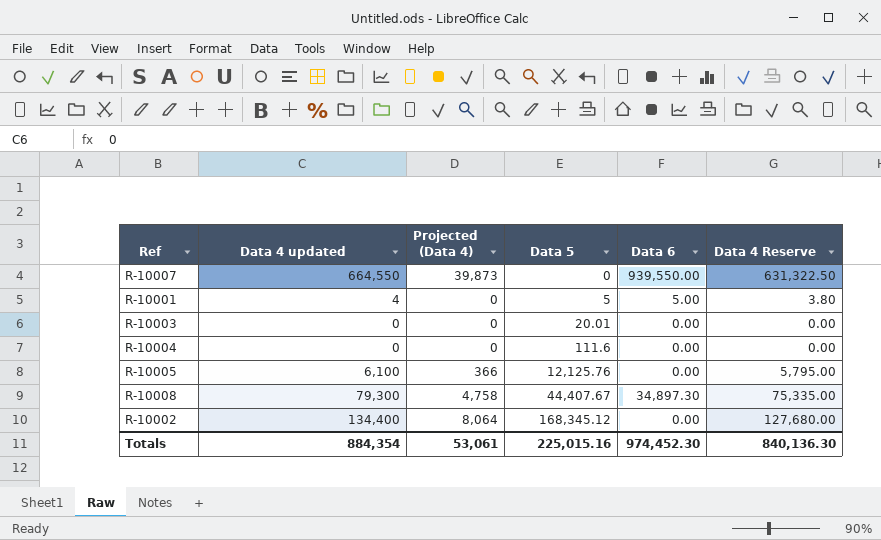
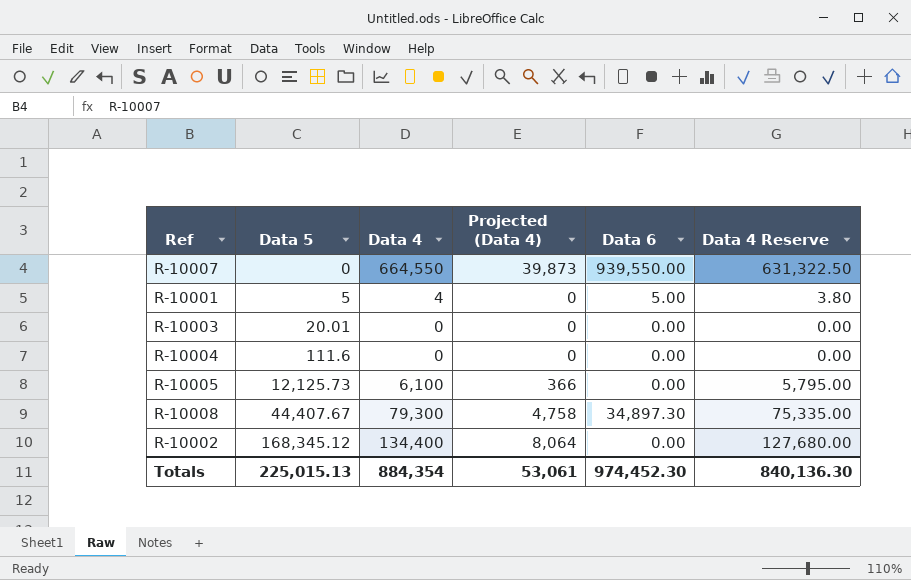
column Data 5 | position: 4 -> 2
column name: Data 4 updated -> Data 4
R-10005 | Data 5: 12,125.76 -> 12,125.73
Totals | Data 5: 225,015.16 -> 225,015.13

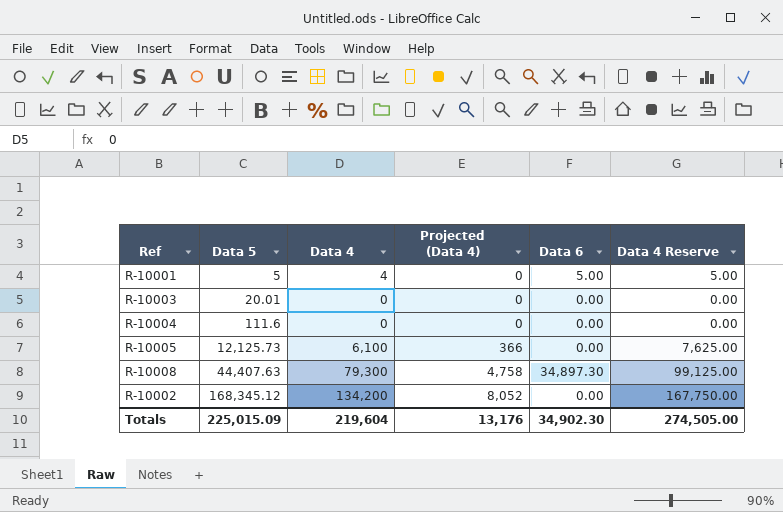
column Data 4 Reserve | formula: [Data 4] * 0.95 -> [Data 4] * 1.25
row R-10007: 0 | 664,550 | 39,873 | 939,550.00 | 631,322.50 -> none
R-10008 | Data 5: 44,407.67 -> 44,407.63
R-10002 | Data 4: 134,400 -> 134,200
R-10002 | Projected (Data 4): 8,064 -> 8,052
Totals | Data 5: 225,015.13 -> 225,015.09
Totals | Data 4: 884,354 -> 219,604
Totals | Projected (Data 4): 53,061 -> 13,176
Totals | Data 6: 974,452.30 -> 34,902.30
Totals | Data 4 Reserve: 840,136.30 -> 274,505.00

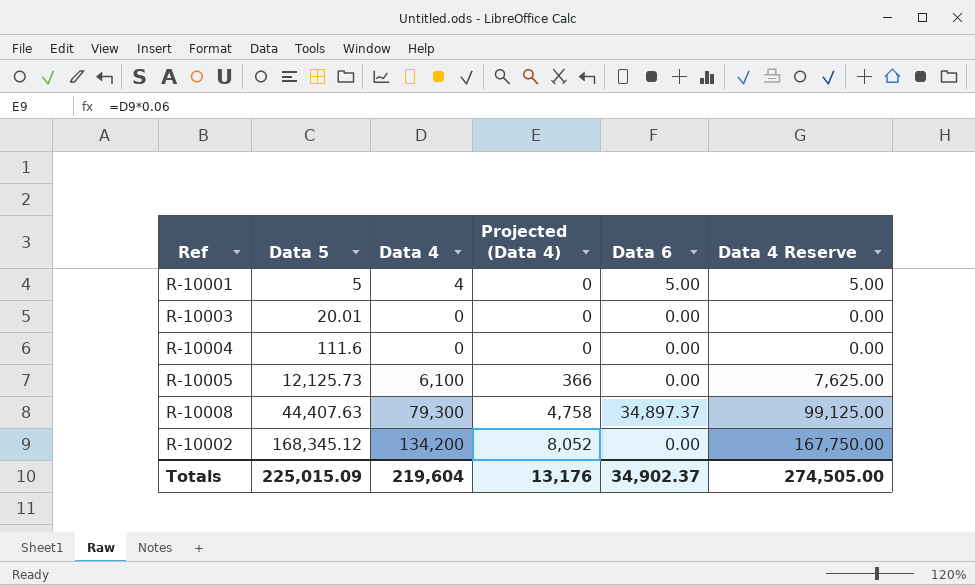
R-10008 | Data 6: 34,897.30 -> 34,897.37
Totals | Data 6: 34,902.30 -> 34,902.37

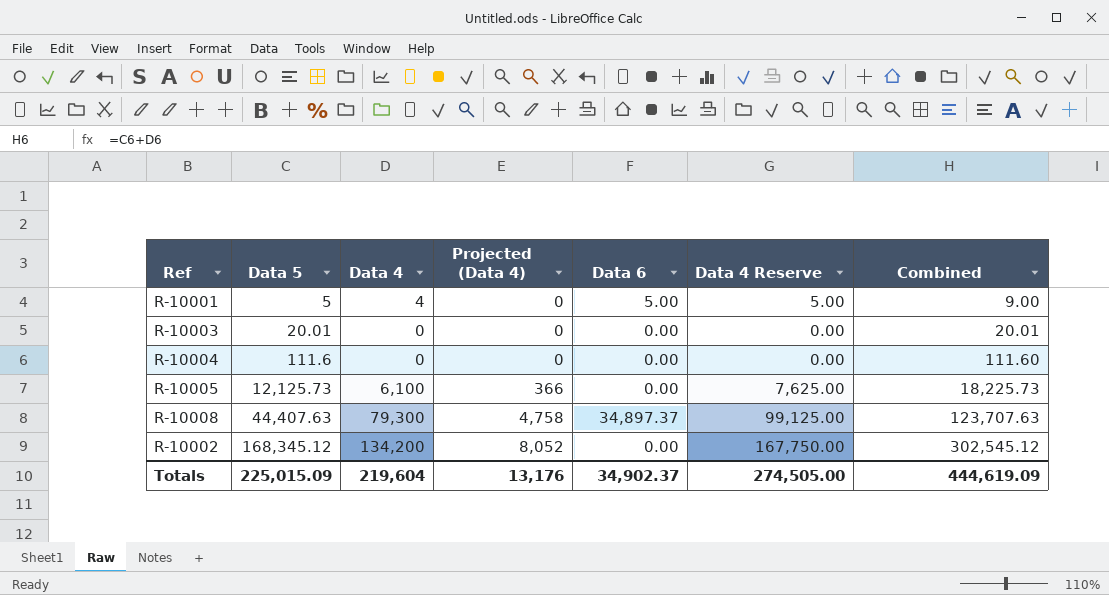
column Combined | formula: none -> [Data 5] + [Data 4]

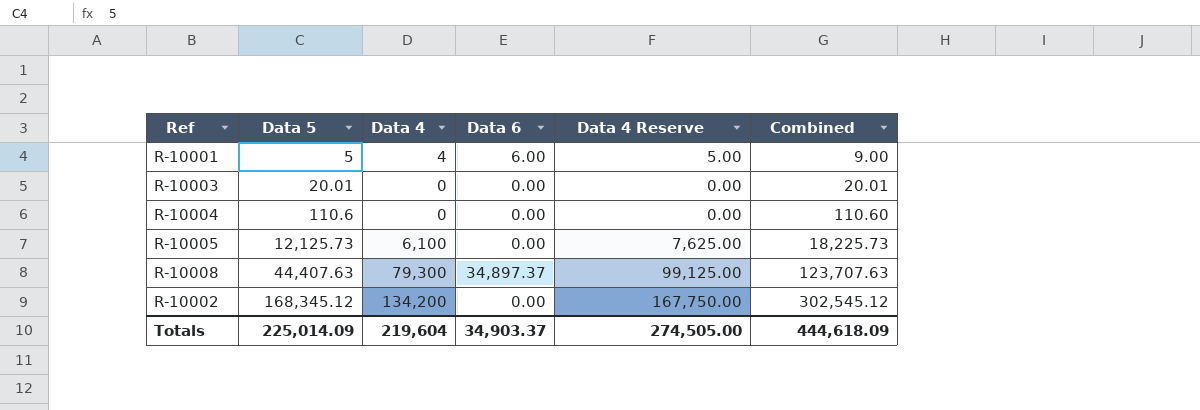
column Projected (Data 4) | formula: [Data 4] * 0.06 -> none
R-10001 | Data 6: 5.00 -> 6.00
R-10004 | Data 5: 111.6 -> 110.6
R-10004 | Combined: 111.60 -> 110.60
Totals | Data 5: 225,015.09 -> 225,014.09
Totals | Data 6: 34,902.37 -> 34,903.37
Totals | Combined: 444,619.09 -> 444,618.09

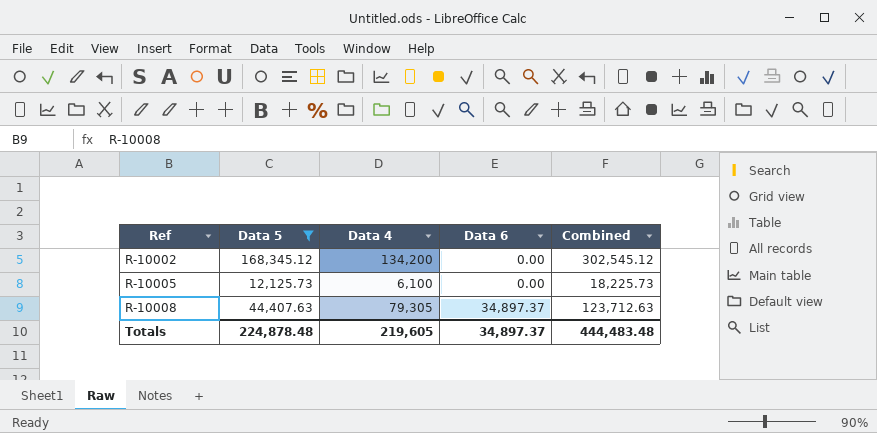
filter: none -> Data 5 >= 12,125.73
row order: Data 5 ascending -> Ref ascending
column Data 4 Reserve | formula: [Data 4] * 1.25 -> none
R-10008 | Data 4: 79,300 -> 79,305
R-10008 | Combined: 123,707.63 -> 123,712.63
Totals | Data 5: 225,014.09 -> 224,878.48
Totals | Data 4: 219,604 -> 219,605
Totals | Data 6: 34,903.37 -> 34,897.37
Totals | Combined: 444,618.09 -> 444,483.48

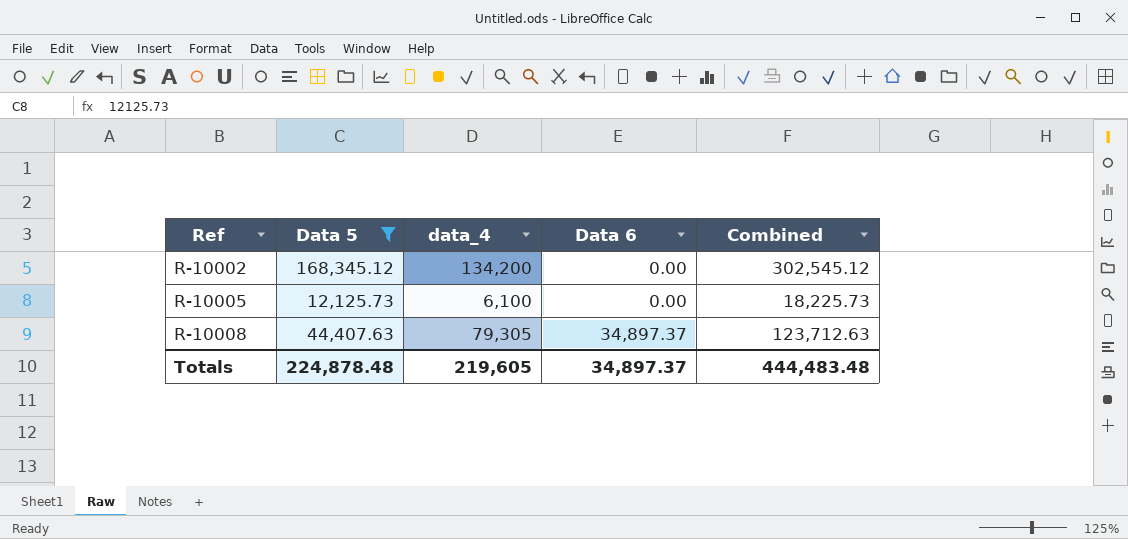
column name: Data 4 -> data_4

